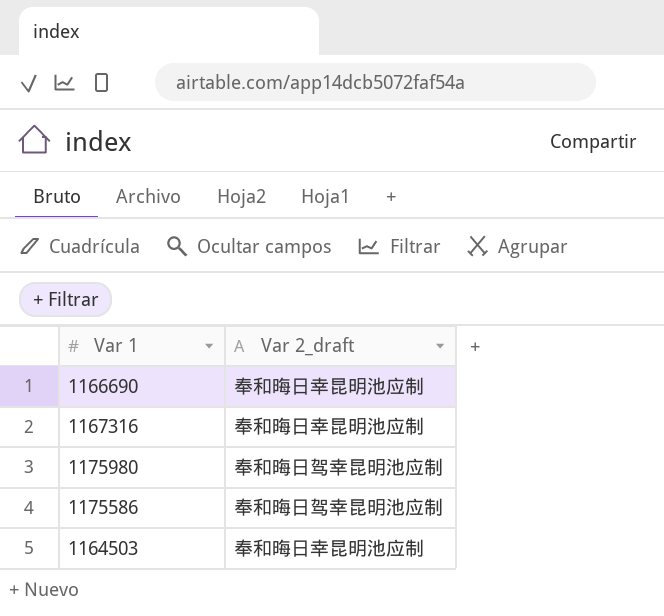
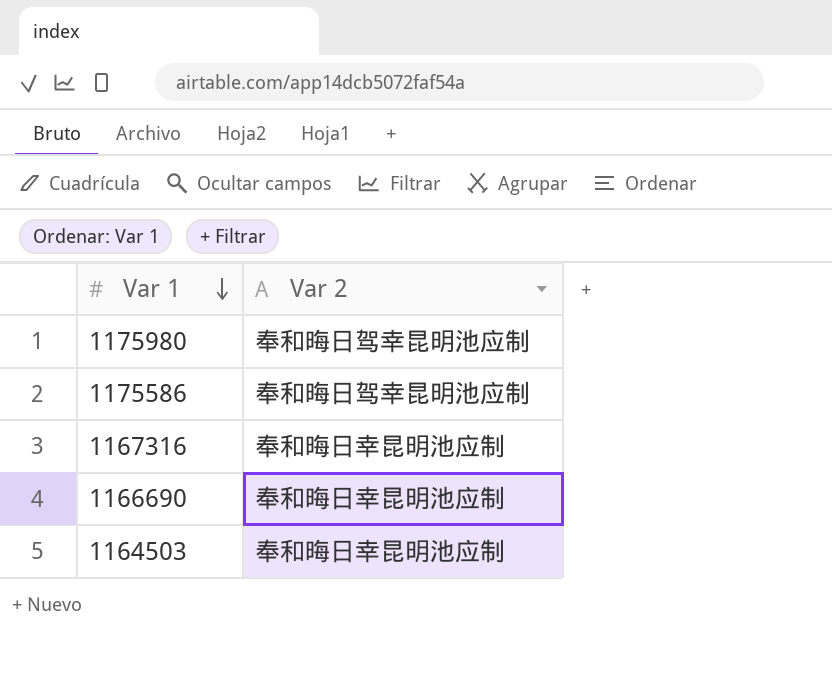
row order: none -> Var 1 descending
column name: Var 2_draft -> Var 2

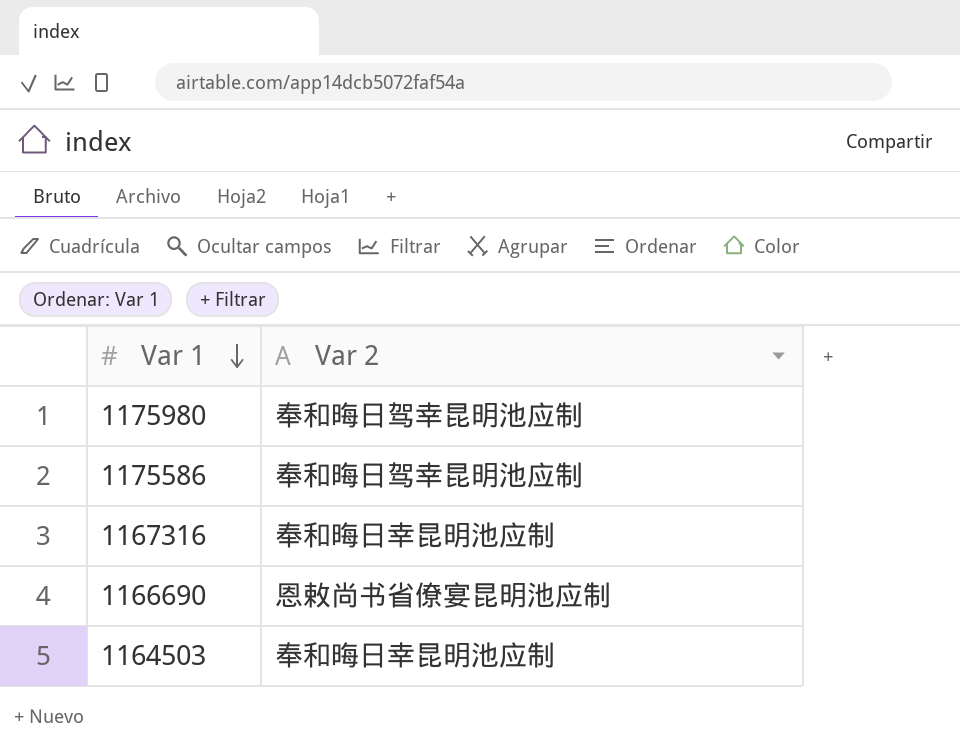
1166690 | Var 2: 奉和晦日幸昆明池应制 -> 恩敕尚书省僚宴昆明池应制

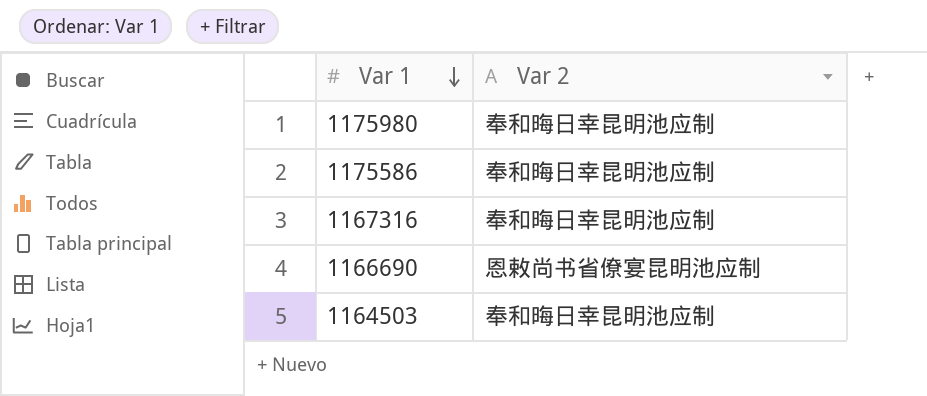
1175980 | Var 2: 奉和晦日驾幸昆明池应制 -> 奉和晦日幸昆明池应制
1175586 | Var 2: 奉和晦日驾幸昆明池应制 -> 奉和晦日幸昆明池应制

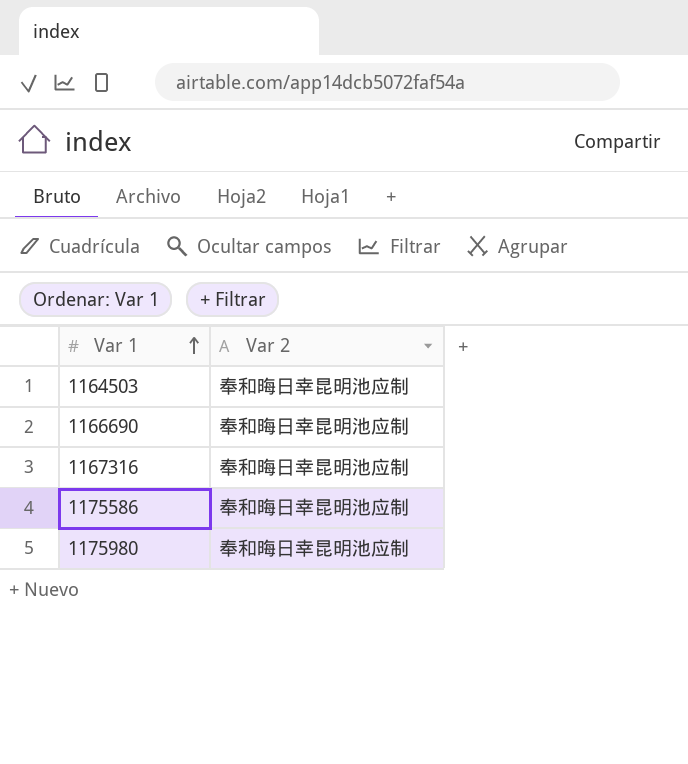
row order: Var 1 descending -> Var 1 ascending
1166690 | Var 2: 恩敕尚书省僚宴昆明池应制 -> 奉和晦日幸昆明池应制

